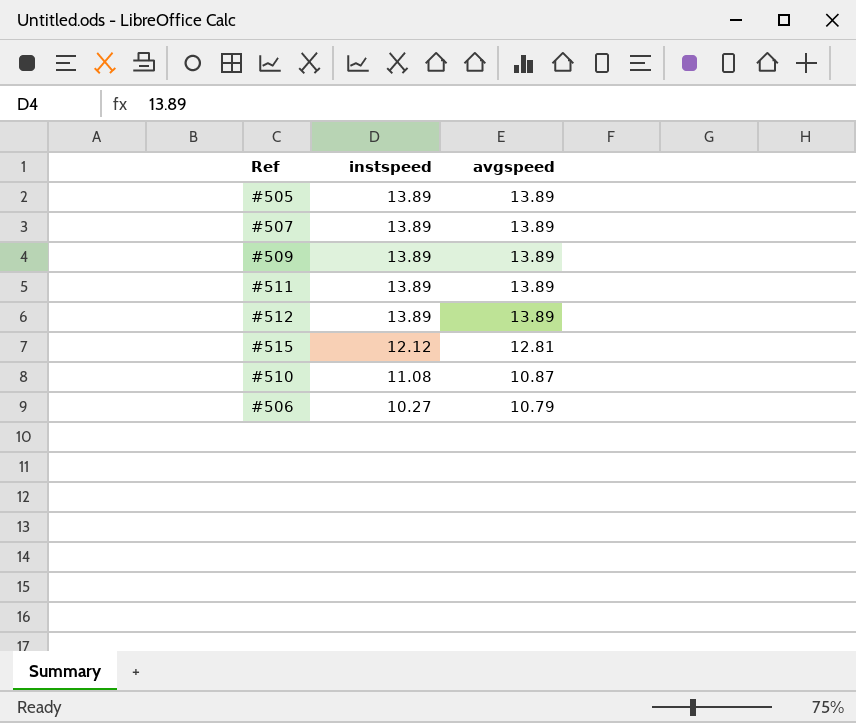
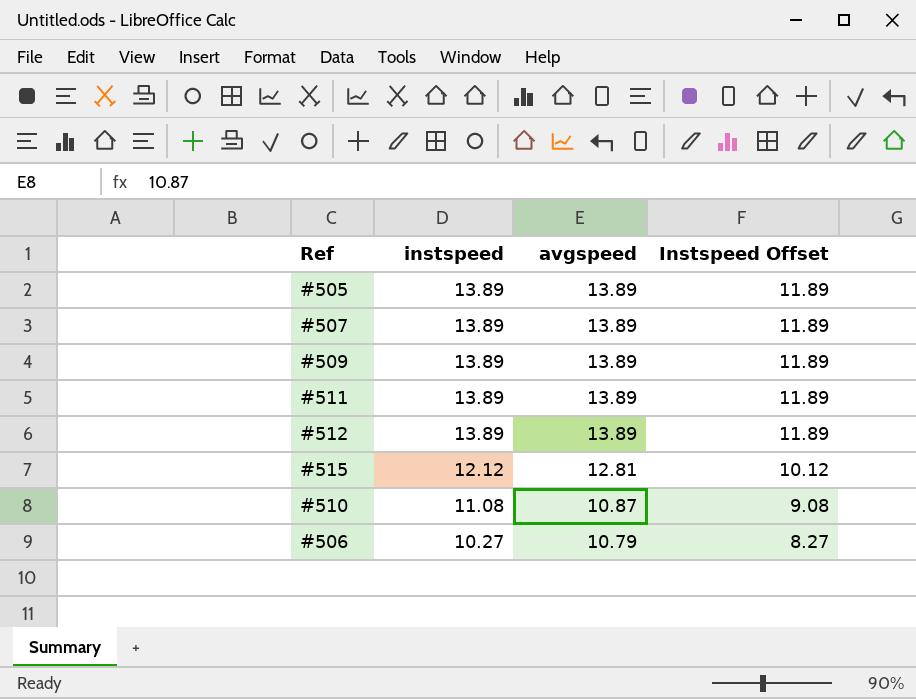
column Instspeed Offset | formula: none -> [instspeed] - 2

